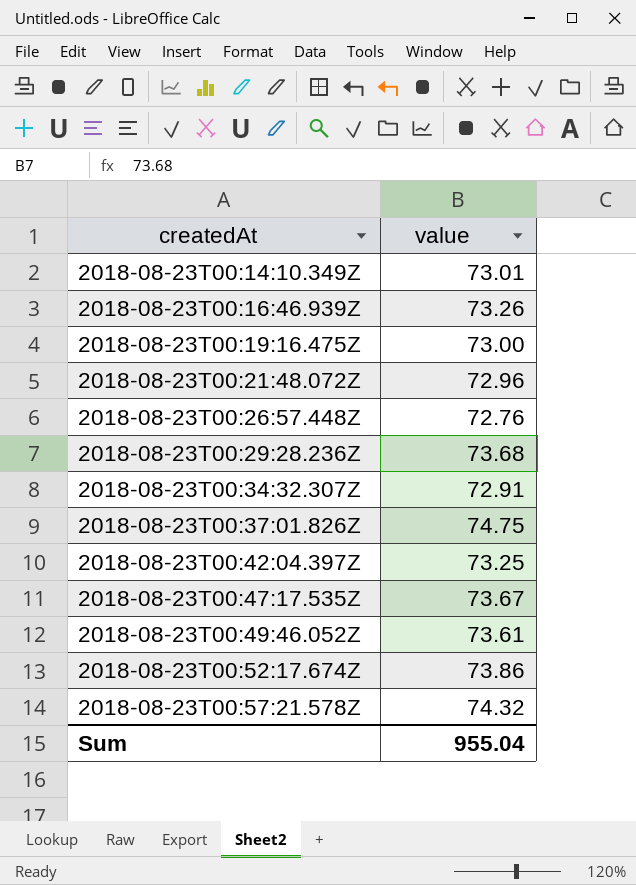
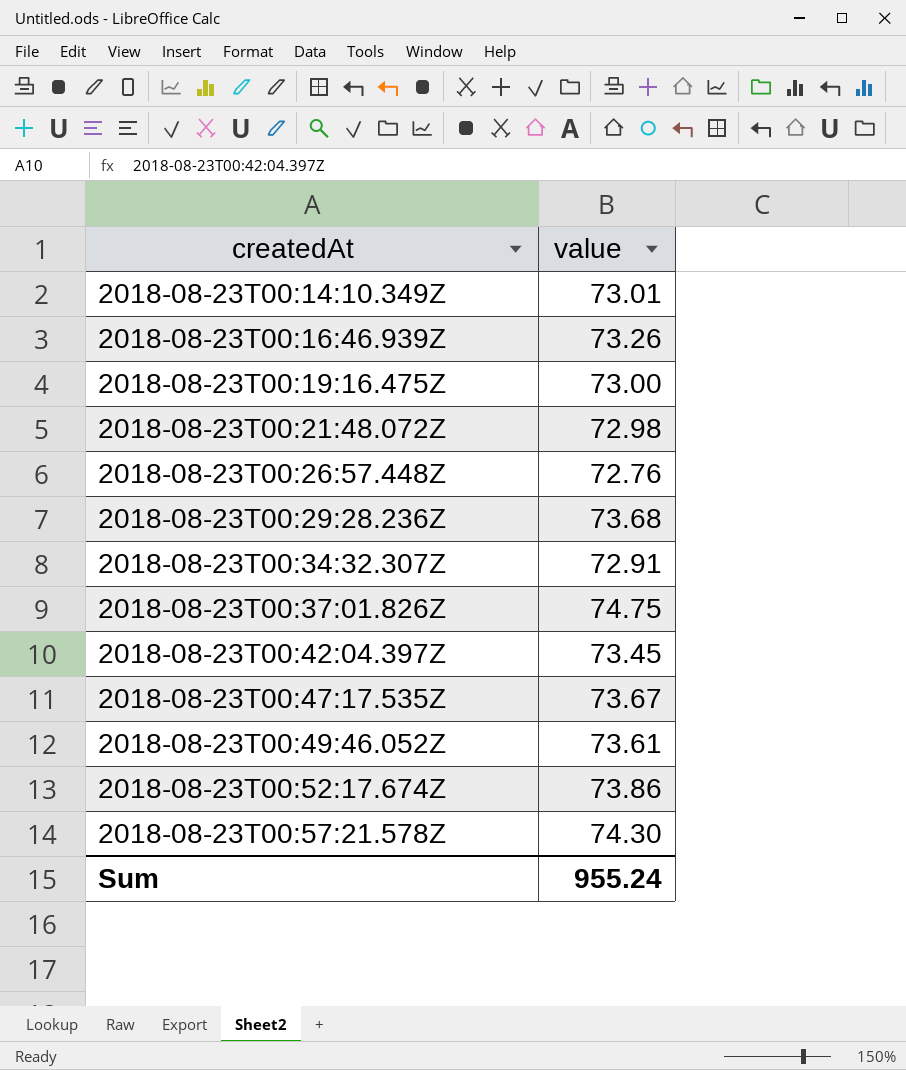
2018-08-23T00:21:48.072Z | value: 72.96 -> 72.98
2018-08-23T00:42:04.397Z | value: 73.25 -> 73.45
2018-08-23T00:57:21.578Z | value: 74.32 -> 74.30
Sum | value: 955.04 -> 955.24

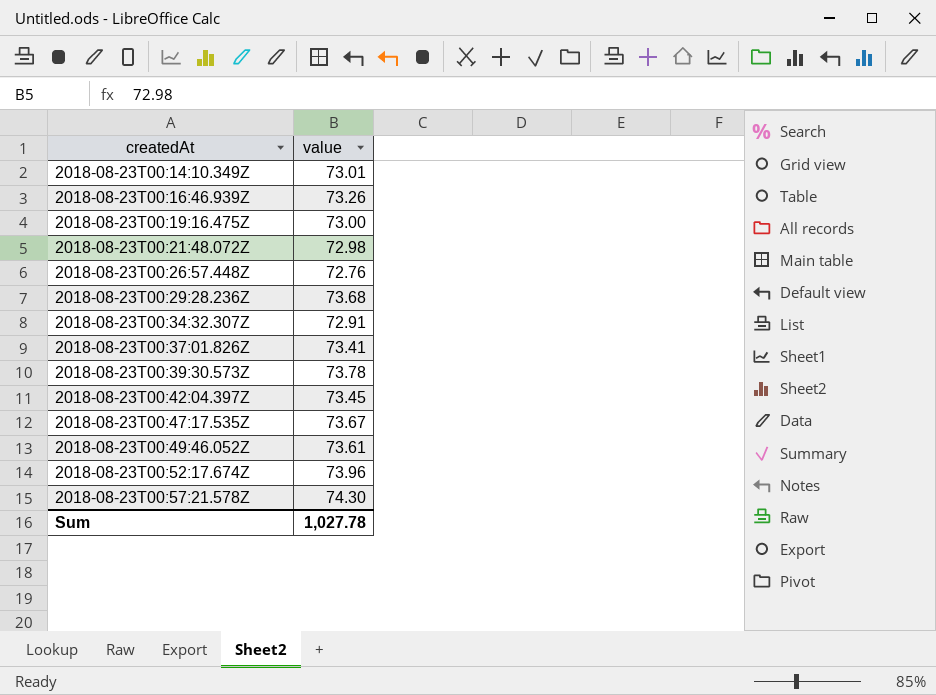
2018-08-23T00:37:01.826Z | value: 74.75 -> 73.41
row 2018-08-23T00:39:30.573Z: none -> 73.78
2018-08-23T00:52:17.674Z | value: 73.86 -> 73.96
Sum | value: 955.24 -> 1,027.78

